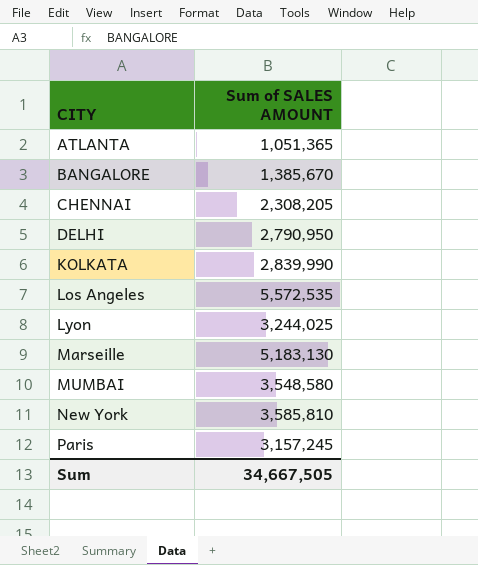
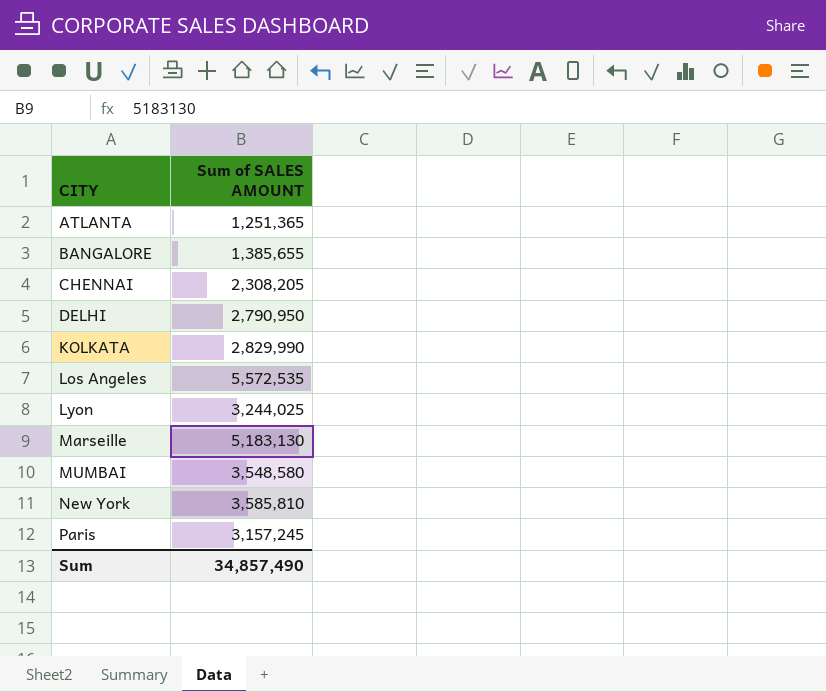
ATLANTA | Sum of SALES AMOUNT: 1,051,365 -> 1,251,365
BANGALORE | Sum of SALES AMOUNT: 1,385,670 -> 1,385,655
KOLKATA | Sum of SALES AMOUNT: 2,839,990 -> 2,829,990
Sum | Sum of SALES AMOUNT: 34,667,505 -> 34,857,490

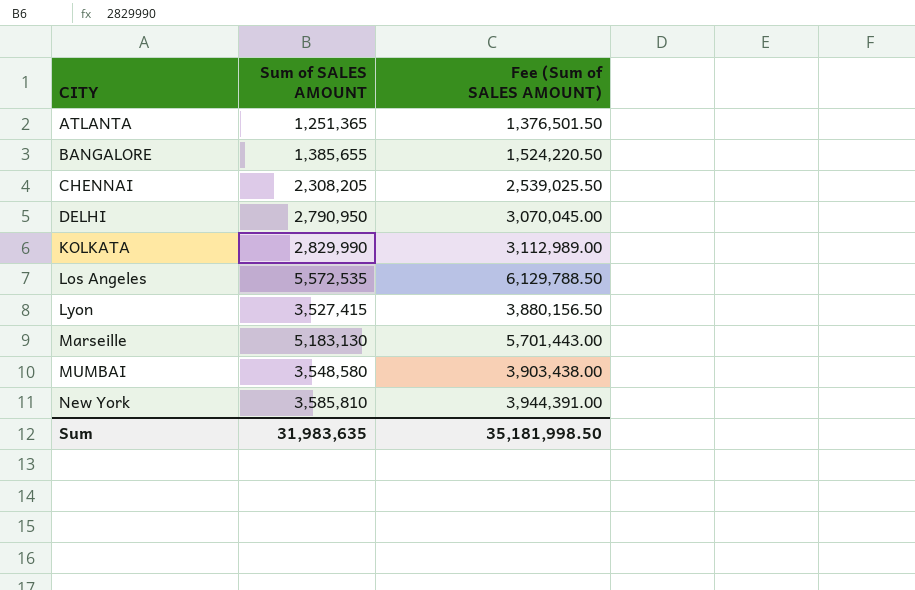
column Fee (Sum of SALES AMOUNT) | formula: none -> [Sum of SALES AMOUNT] * 1.1
row Paris: 3,157,245 -> none
Lyon | Sum of SALES AMOUNT: 3,244,025 -> 3,527,415
Sum | Sum of SALES AMOUNT: 34,857,490 -> 31,983,635

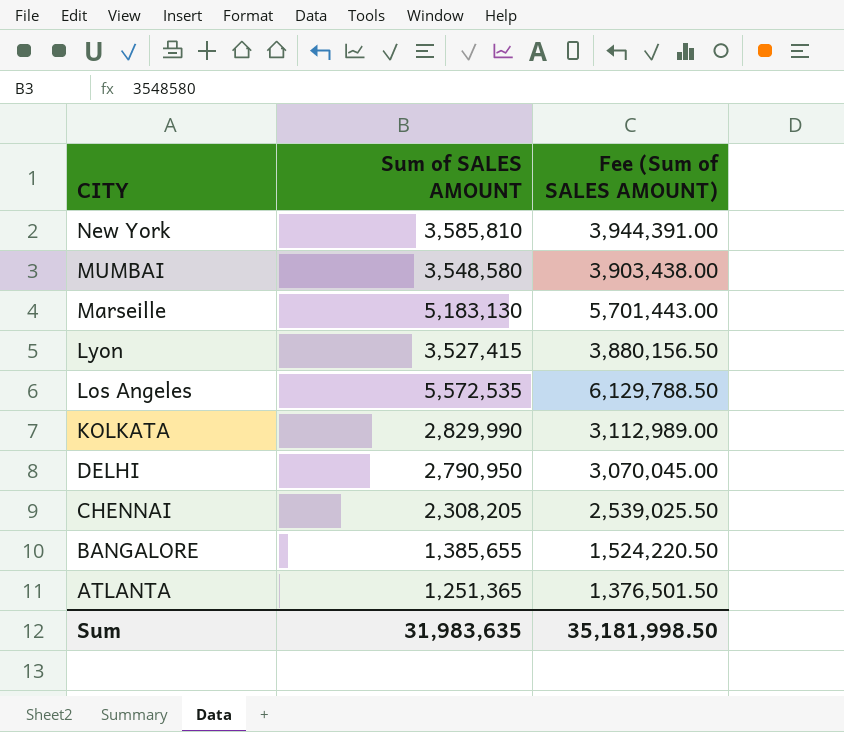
row order: CITY ascending -> CITY descending

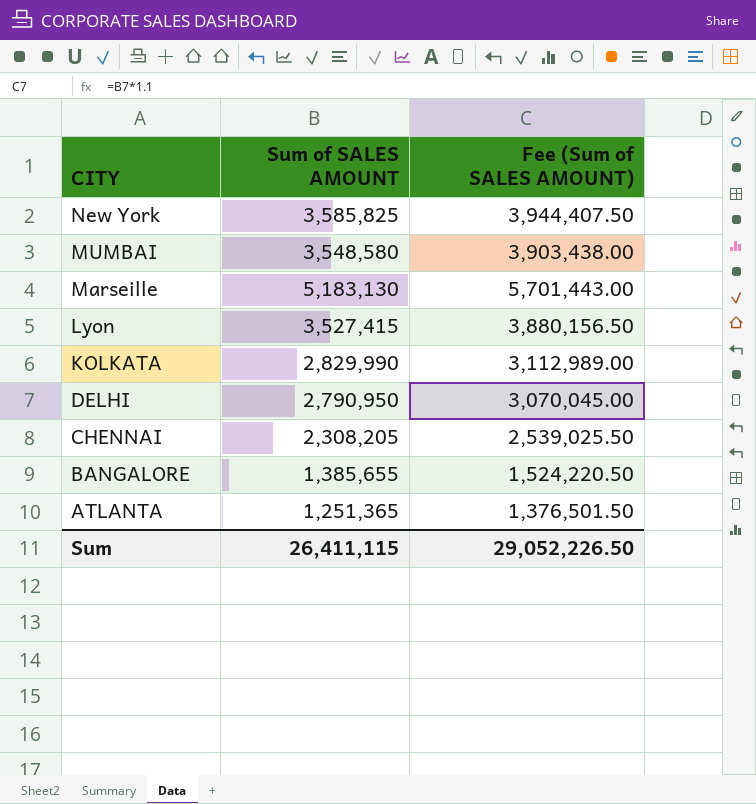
row Los Angeles: 5,572,535 | 6,129,788.50 -> none
New York | Sum of SALES AMOUNT: 3,585,810 -> 3,585,825
New York | Fee (Sum of SALES AMOUNT): 3,944,391.00 -> 3,944,407.50
Sum | Sum of SALES AMOUNT: 31,983,635 -> 26,411,115
Sum | Fee (Sum of SALES AMOUNT): 35,181,998.50 -> 29,052,226.50

